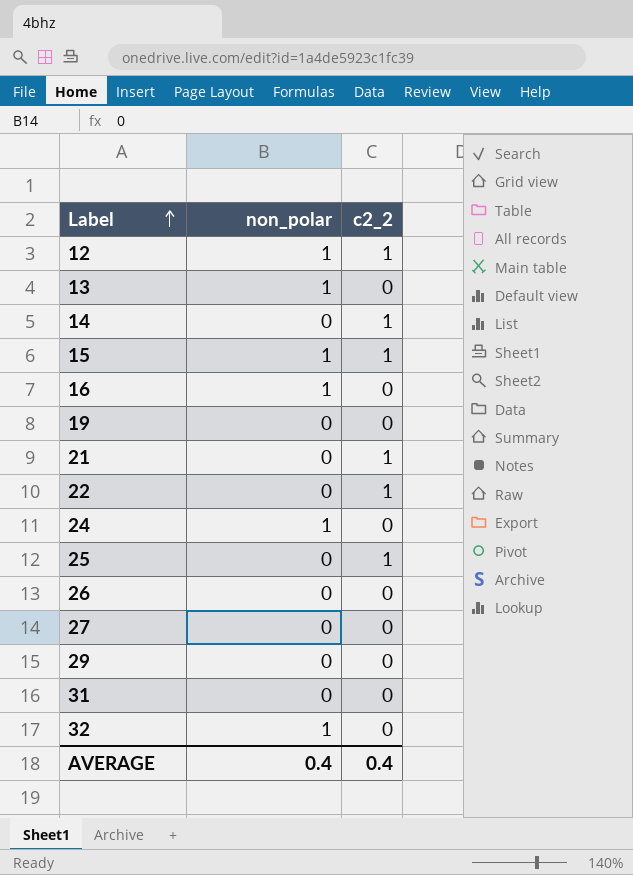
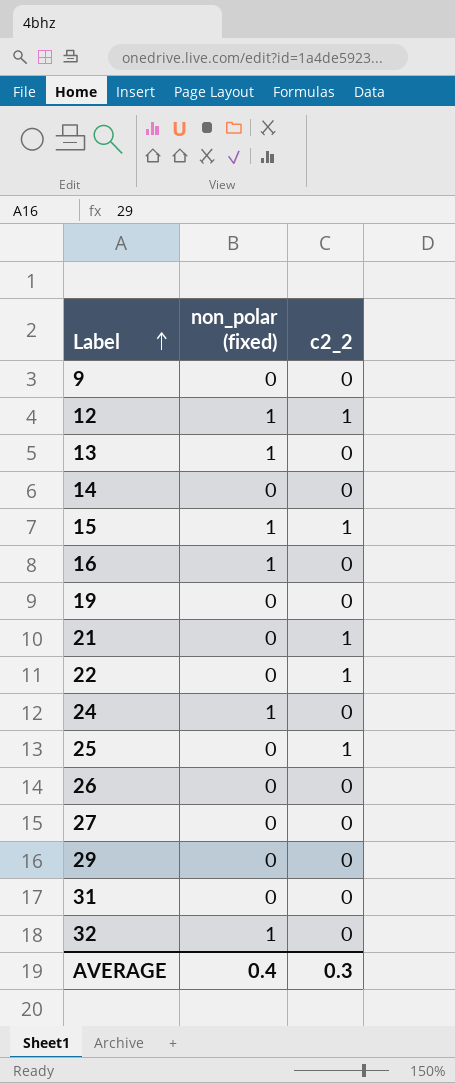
column name: non_polar -> non_polar (fixed)
row 9: none -> 0 | 0
14 | c2_2: 1 -> 0
AVERAGE | c2_2: 0.4 -> 0.3

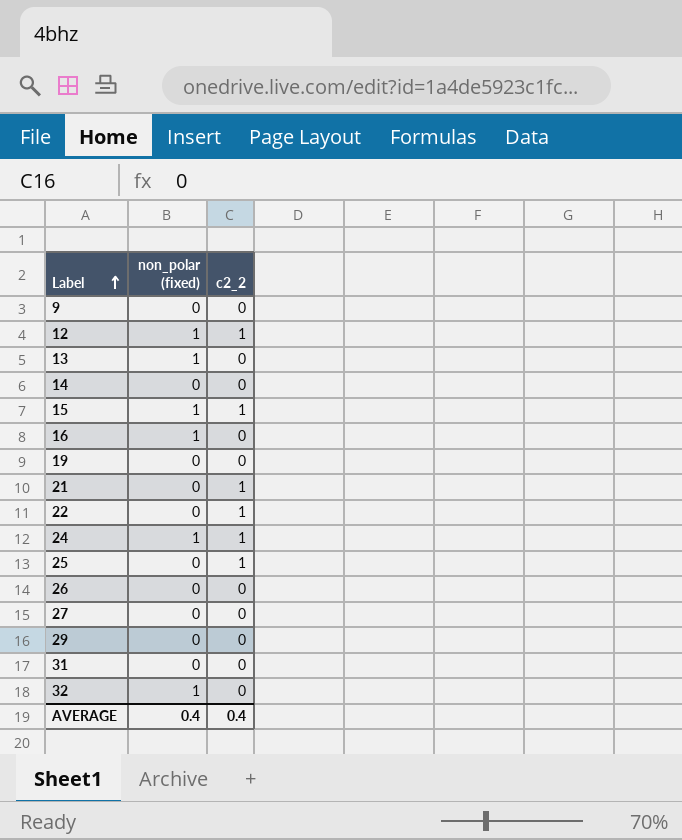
24 | c2_2: 0 -> 1
AVERAGE | c2_2: 0.3 -> 0.4

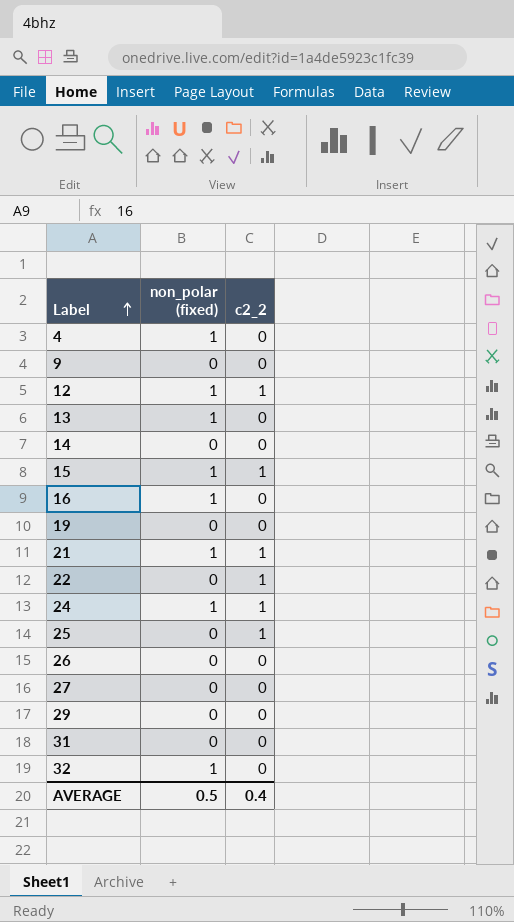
row 4: none -> 1 | 0
21 | non_polar (fixed): 0 -> 1
AVERAGE | non_polar (fixed): 0.4 -> 0.5

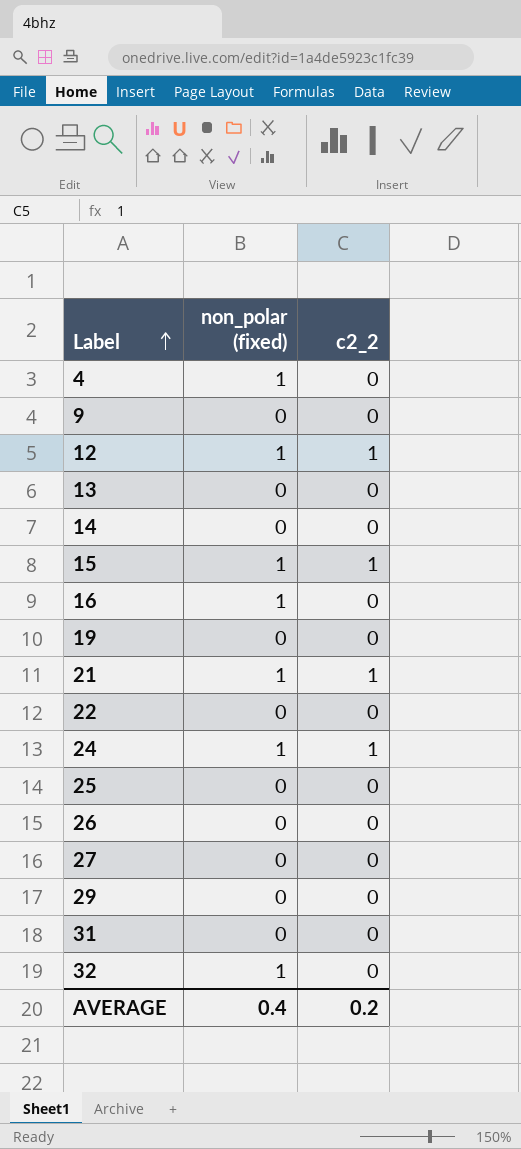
13 | non_polar (fixed): 1 -> 0
22 | c2_2: 1 -> 0
25 | c2_2: 1 -> 0
AVERAGE | non_polar (fixed): 0.5 -> 0.4
AVERAGE | c2_2: 0.4 -> 0.2

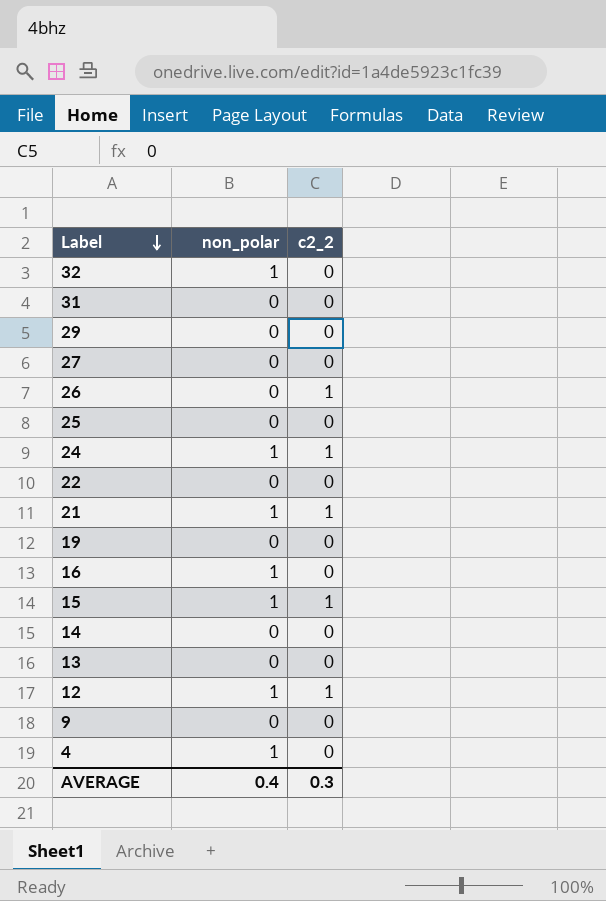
row order: Label ascending -> Label descending
column name: non_polar (fixed) -> non_polar
26 | c2_2: 0 -> 1
AVERAGE | c2_2: 0.2 -> 0.3

